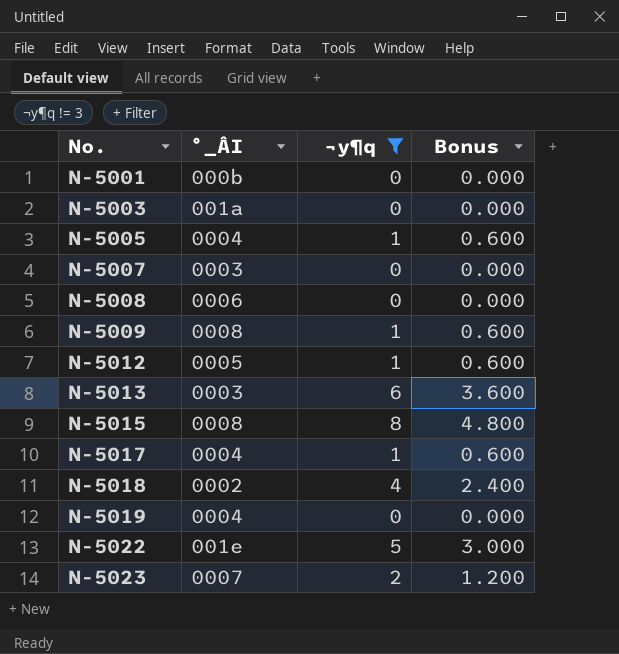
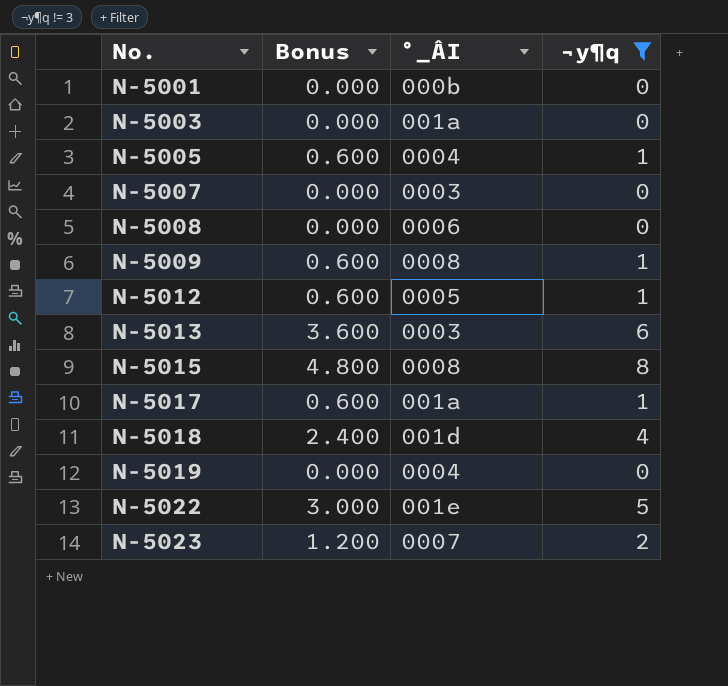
column Bonus | position: 4 -> 2
N-5017 | °_ÂI: 0004 -> 001a
N-5018 | °_ÂI: 0002 -> 001d

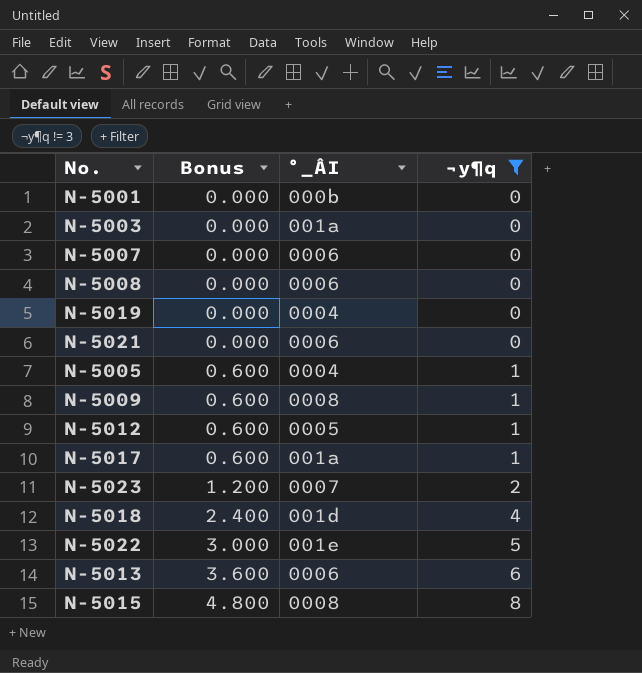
row order: No. ascending -> Bonus ascending
N-5007 | °_ÂI: 0003 -> 0006
row N-5021: none -> 0.000 | 0006 | 0
N-5013 | °_ÂI: 0003 -> 0006

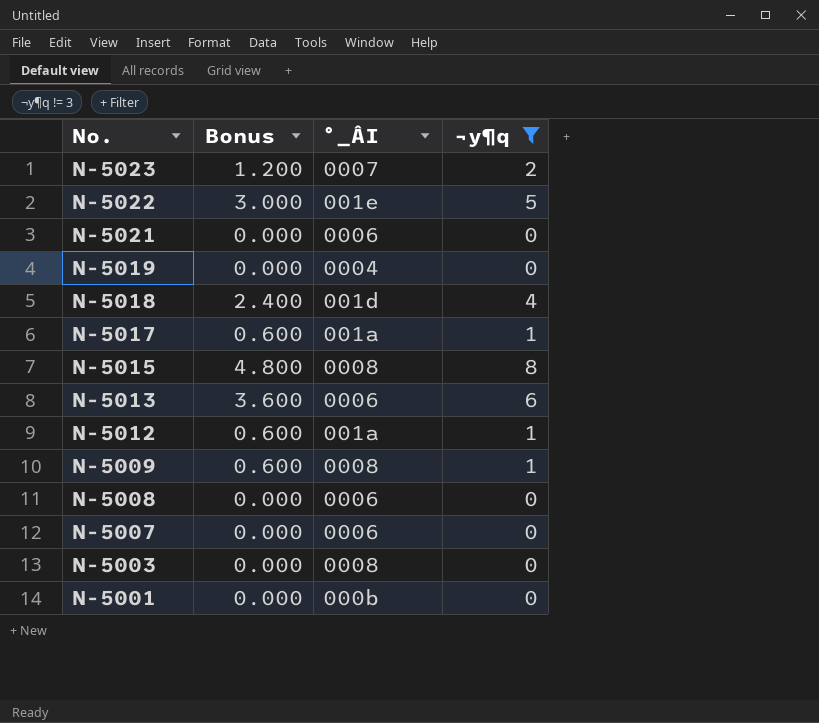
row order: Bonus ascending -> No. descending
row N-5005: 0.600 | 0004 | 1 -> none
N-5012 | °_ÂI: 0005 -> 001a
N-5003 | °_ÂI: 001a -> 0008

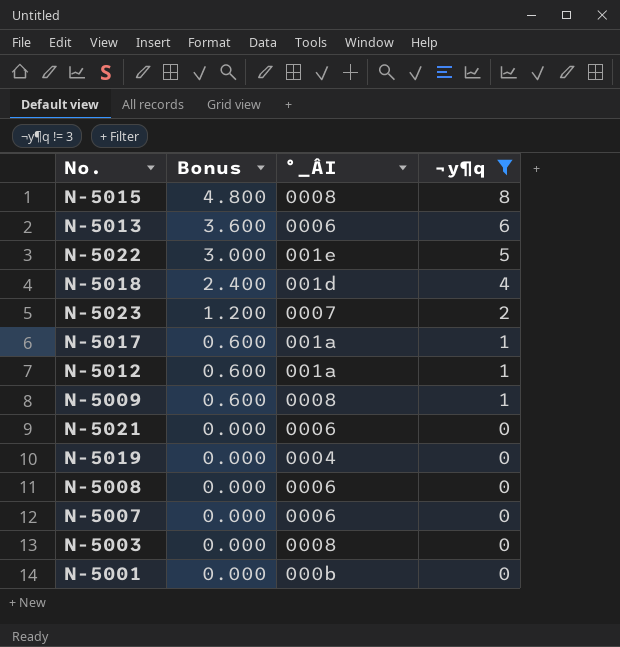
row order: No. descending -> Bonus descending

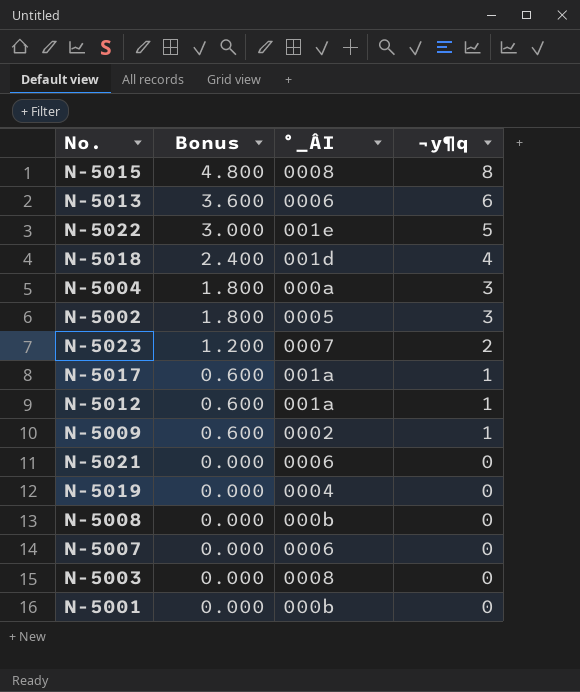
filter: ¬y¶q != 3 -> none
N-5009 | °_ÂI: 0008 -> 0002
N-5008 | °_ÂI: 0006 -> 000b

